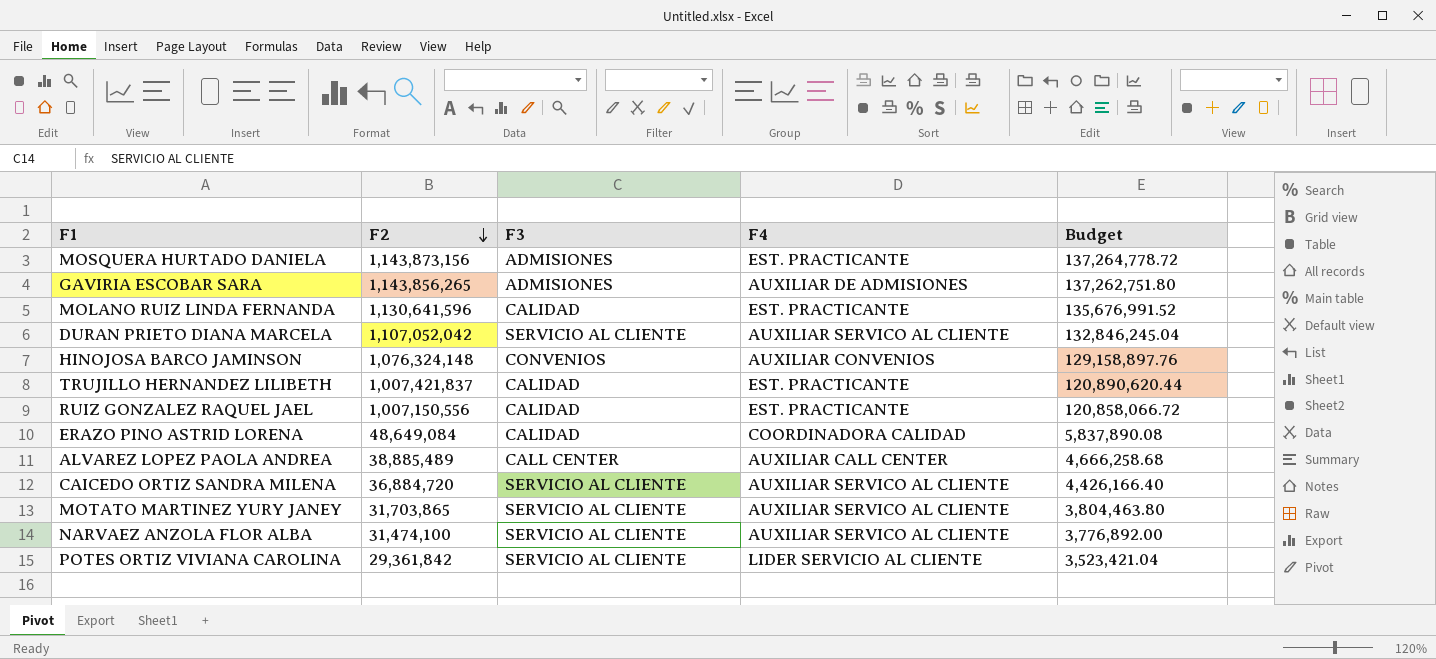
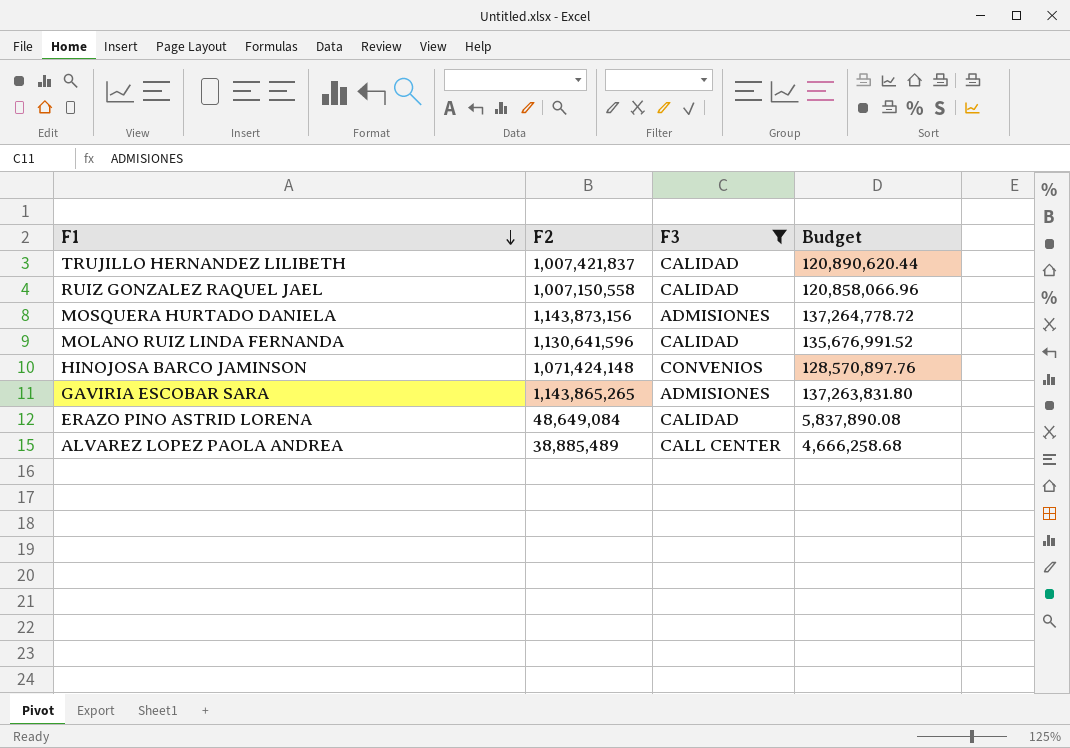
filter: none -> F3 != SERVICIO AL CLIENTE
row order: F2 descending -> F1 descending
column F4 | position: 4 -> none
RUIZ GONZALEZ RAQUEL JAEL | F2: 1,007,150,556 -> 1,007,150,558
RUIZ GONZALEZ RAQUEL JAEL | Budget: 120,858,066.72 -> 120,858,066.96
HINOJOSA BARCO JAMINSON | F2: 1,076,324,148 -> 1,071,424,148
HINOJOSA BARCO JAMINSON | Budget: 129,158,897.76 -> 128,570,897.76
GAVIRIA ESCOBAR SARA | F2: 1,143,856,265 -> 1,143,865,265
GAVIRIA ESCOBAR SARA | Budget: 137,262,751.80 -> 137,263,831.80

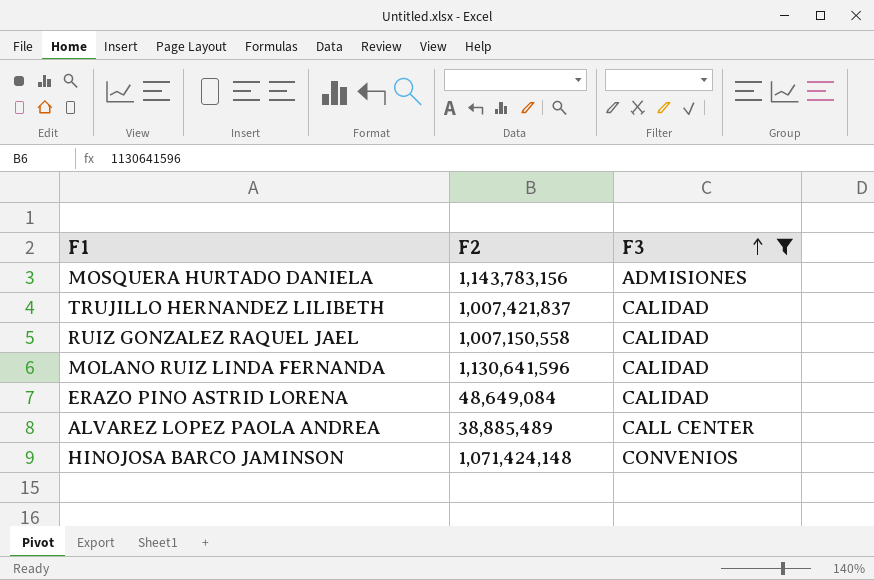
row order: F1 descending -> F3 ascending
column Budget | formula: [F2] * 0.12 -> none
row GAVIRIA ESCOBAR SARA: 1,143,865,265 | ADMISIONES | 137,263,831.80 -> none
MOSQUERA HURTADO DANIELA | F2: 1,143,873,156 -> 1,143,783,156

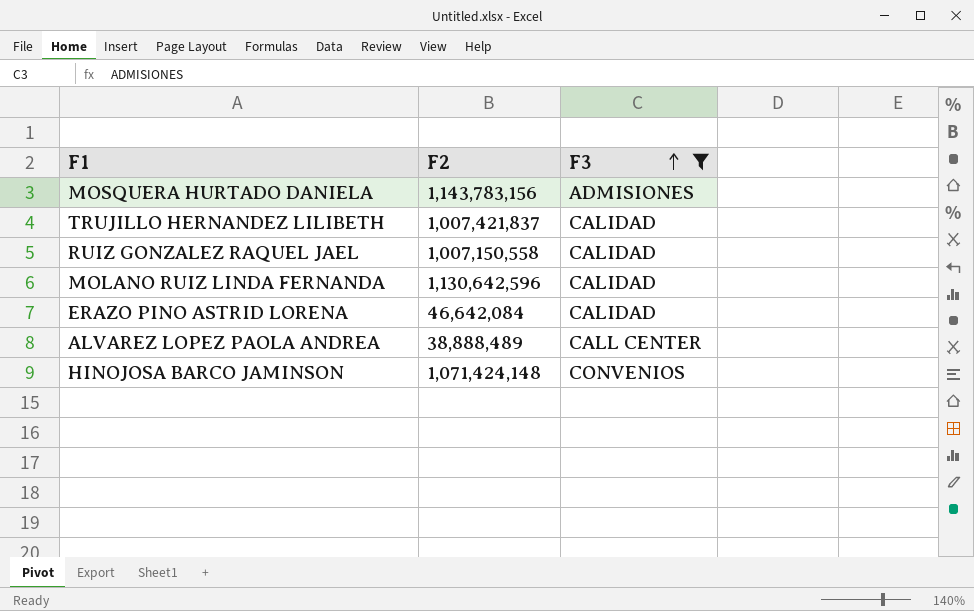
MOLANO RUIZ LINDA FERNANDA | F2: 1,130,641,596 -> 1,130,642,596
ERAZO PINO ASTRID LORENA | F2: 48,649,084 -> 46,642,084
ALVAREZ LOPEZ PAOLA ANDREA | F2: 38,885,489 -> 38,888,489

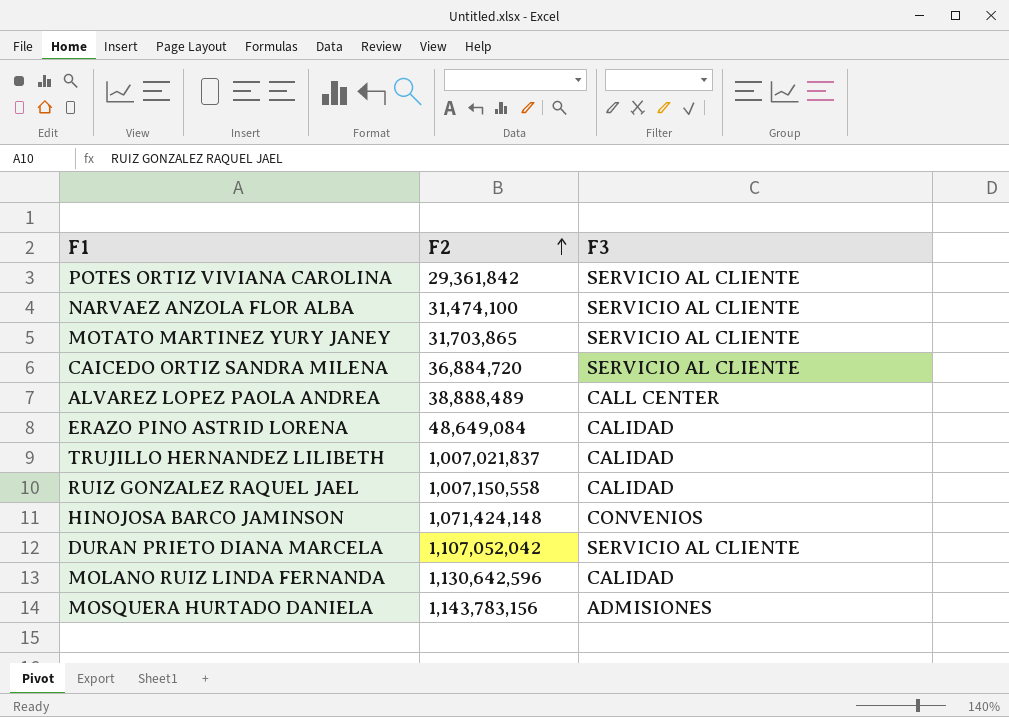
filter: F3 != SERVICIO AL CLIENTE -> none
row order: F3 ascending -> F2 ascending
ERAZO PINO ASTRID LORENA | F2: 46,642,084 -> 48,649,084
TRUJILLO HERNANDEZ LILIBETH | F2: 1,007,421,837 -> 1,007,021,837

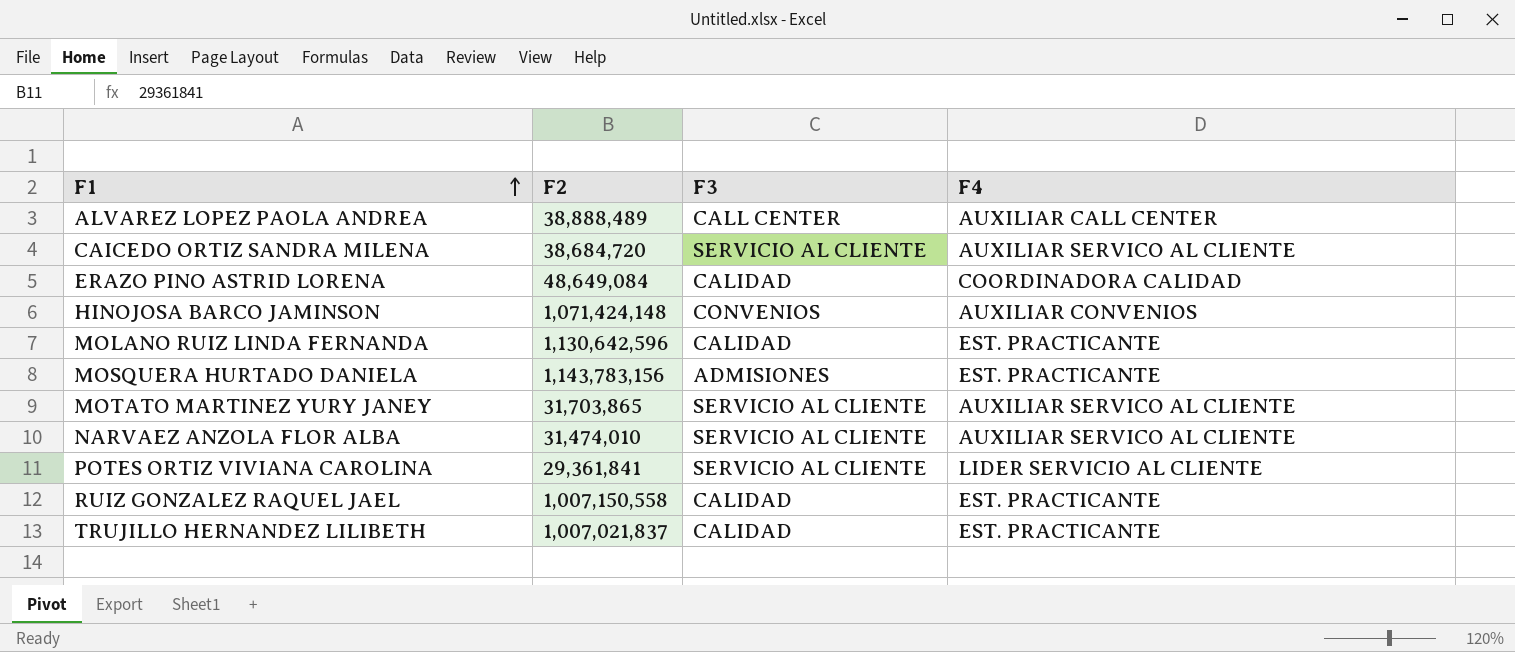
row order: F2 ascending -> F1 ascending
column F4 | position: none -> 4
row DURAN PRIETO DIANA MARCELA: 1,107,052,042 | SERVICIO AL CLIENTE -> none
CAICEDO ORTIZ SANDRA MILENA | F2: 36,884,720 -> 38,684,720
NARVAEZ ANZOLA FLOR ALBA | F2: 31,474,100 -> 31,474,010
POTES ORTIZ VIVIANA CAROLINA | F2: 29,361,842 -> 29,361,841

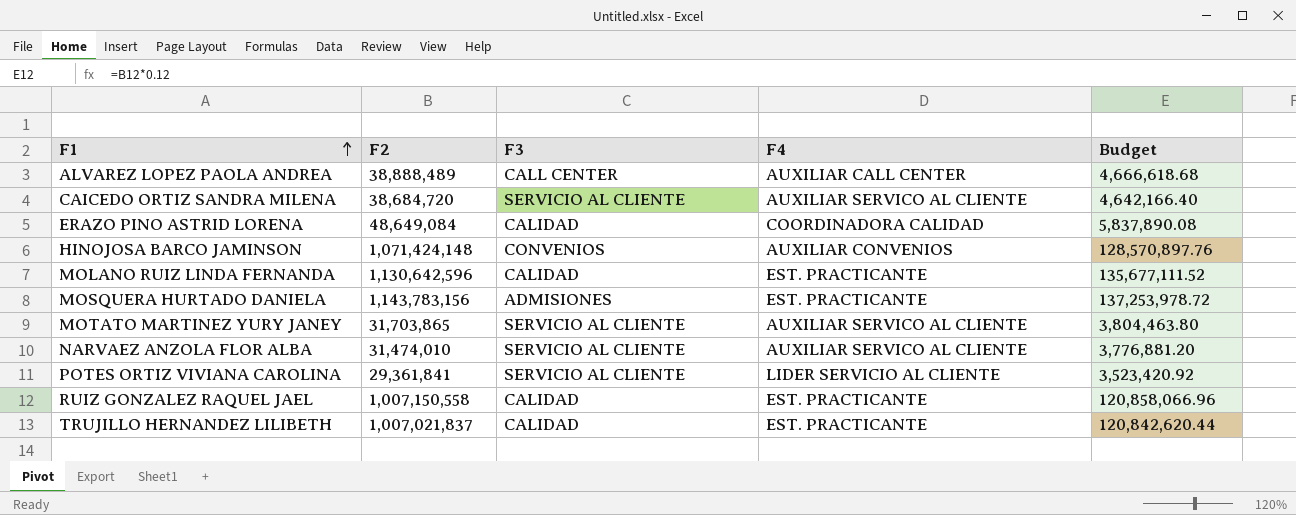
column Budget | formula: none -> [F2] * 0.12

